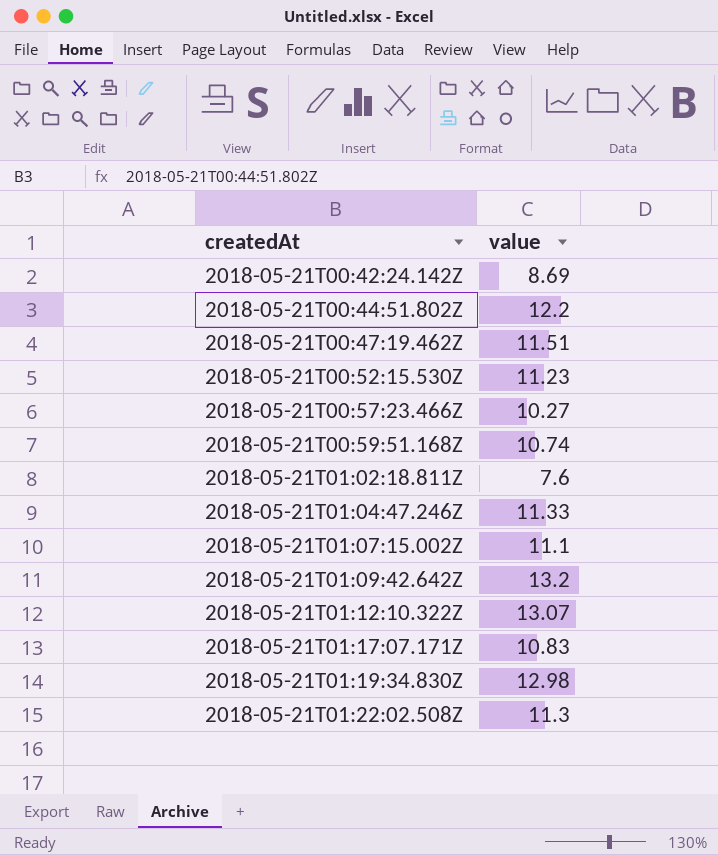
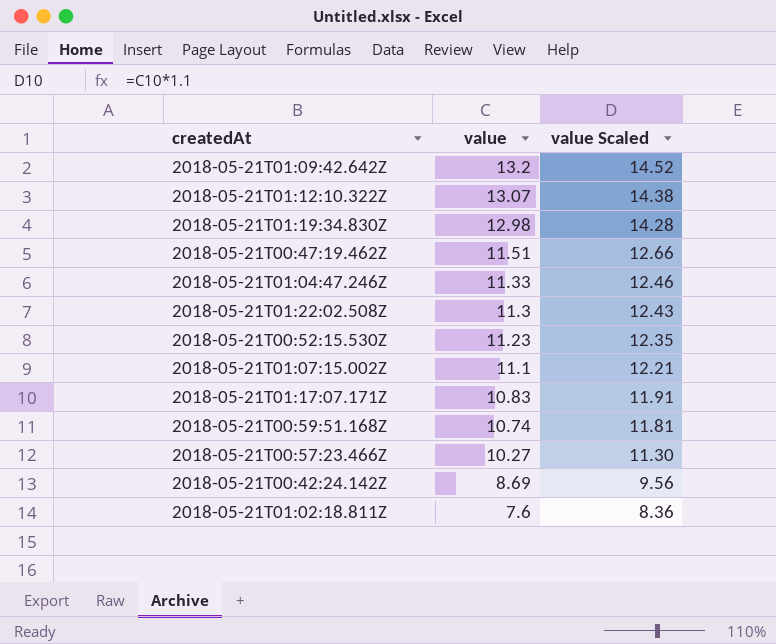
row order: createdAt ascending -> value descending
column value Scaled | formula: none -> [value] * 1.1
row 2018-05-21T00:44:51.802Z: 12.2 -> none

